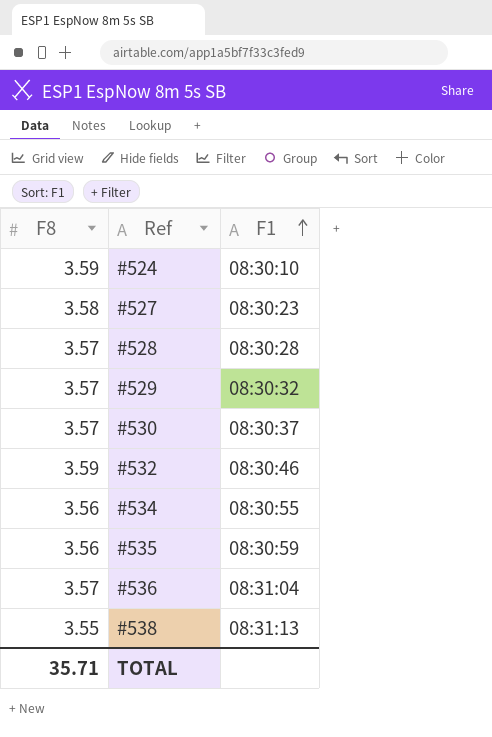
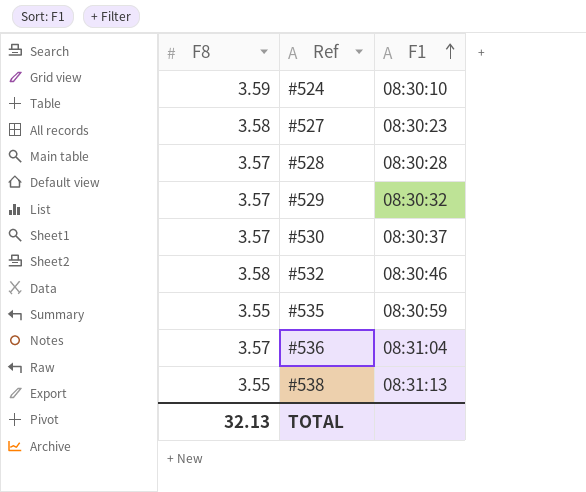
row #534: 3.56 | 08:30:55 -> none
#532 | F8: 3.59 -> 3.58
#535 | F8: 3.56 -> 3.55
TOTAL | F8: 35.71 -> 32.13

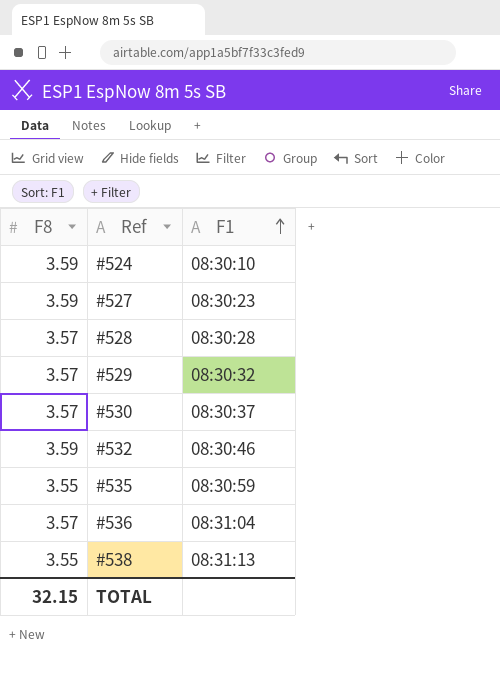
#527 | F8: 3.58 -> 3.59
#532 | F8: 3.58 -> 3.59
TOTAL | F8: 32.13 -> 32.15

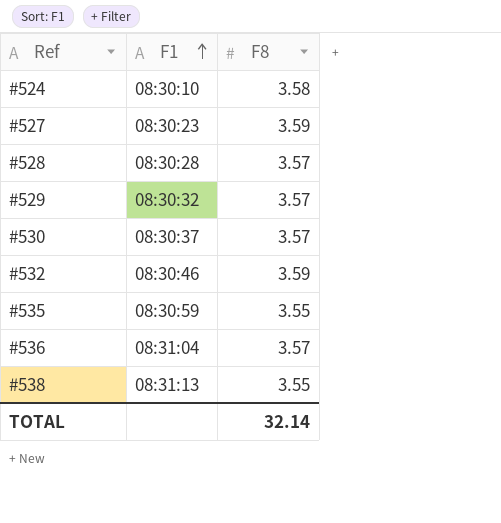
column F8 | position: 1 -> 3
#524 | F8: 3.59 -> 3.58
TOTAL | F8: 32.15 -> 32.14

